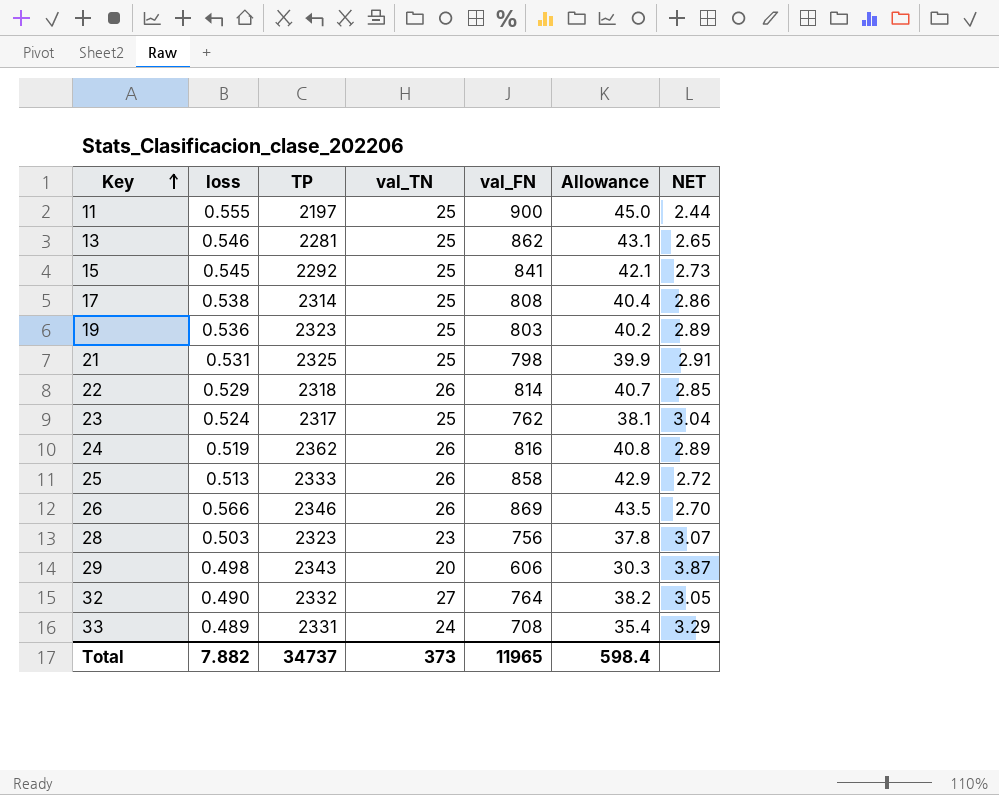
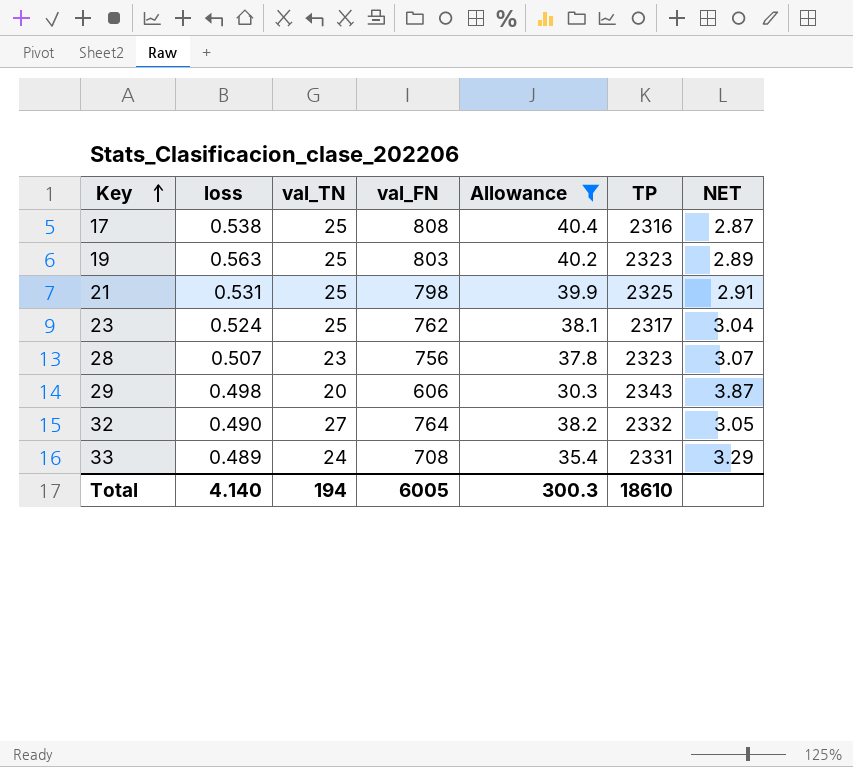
filter: none -> Allowance <= 40.4
column TP | position: 3 -> 6
17 | TP: 2314 -> 2316
17 | NET: 2.86 -> 2.87
19 | loss: 0.536 -> 0.563
28 | loss: 0.503 -> 0.507
Total | loss: 7.882 -> 4.140
Total | val_TN: 373 -> 194
Total | val_FN: 11965 -> 6005
Total | Allowance: 598.4 -> 300.3
Total | TP: 34737 -> 18610

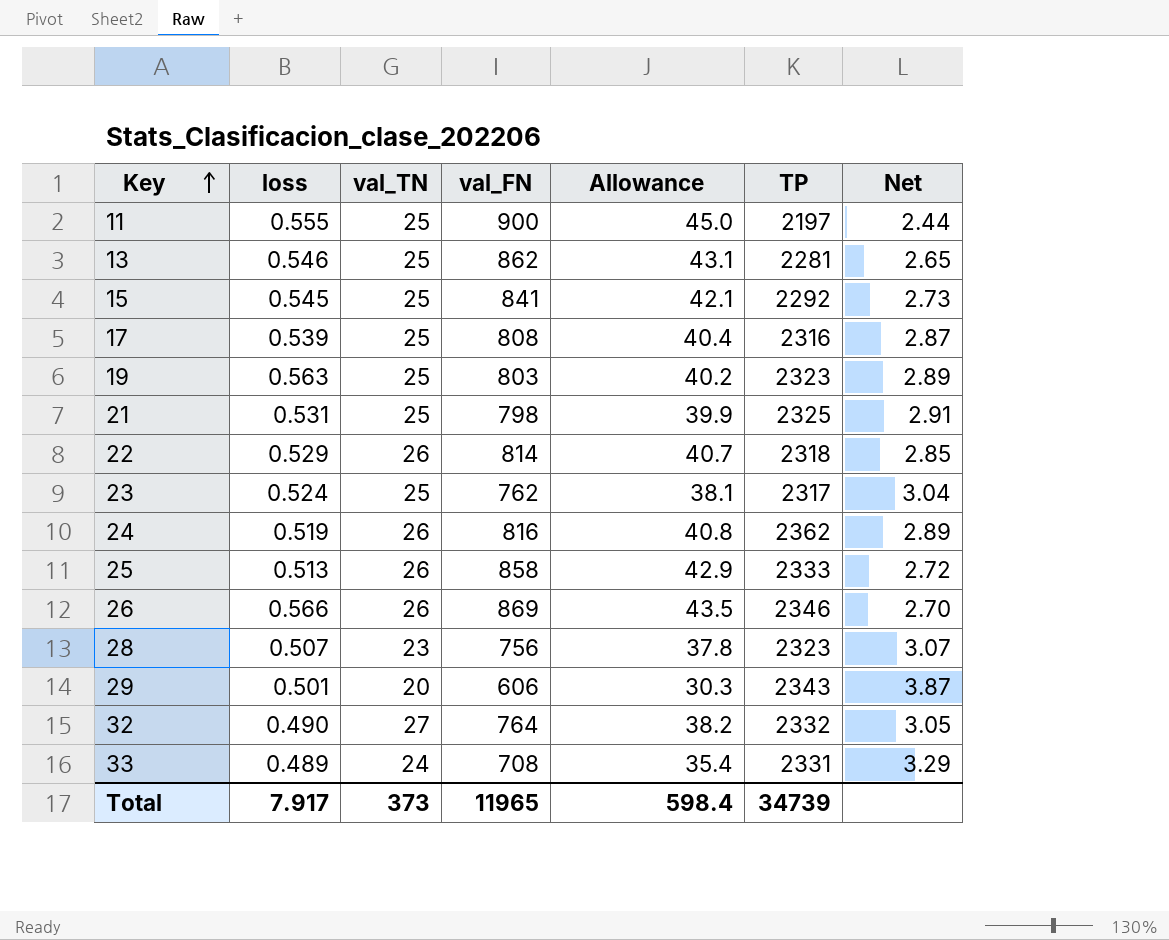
filter: Allowance <= 40.4 -> none
column name: NET -> Net
17 | loss: 0.538 -> 0.539
29 | loss: 0.498 -> 0.501
Total | loss: 4.140 -> 7.917
Total | val_TN: 194 -> 373
Total | val_FN: 6005 -> 11965
Total | Allowance: 300.3 -> 598.4
Total | TP: 18610 -> 34739

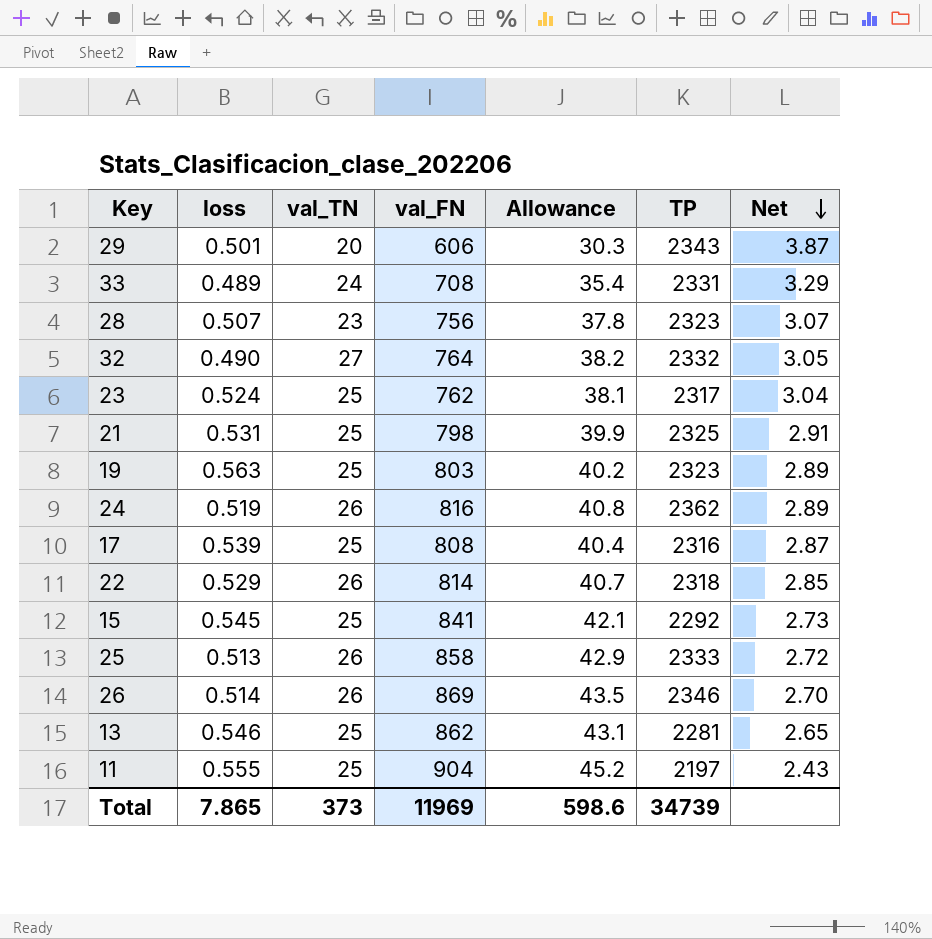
row order: Key ascending -> Net descending
26 | loss: 0.566 -> 0.514
11 | val_FN: 900 -> 904
11 | Allowance: 45.0 -> 45.2
11 | Net: 2.44 -> 2.43
Total | loss: 7.917 -> 7.865
Total | val_FN: 11965 -> 11969
Total | Allowance: 598.4 -> 598.6

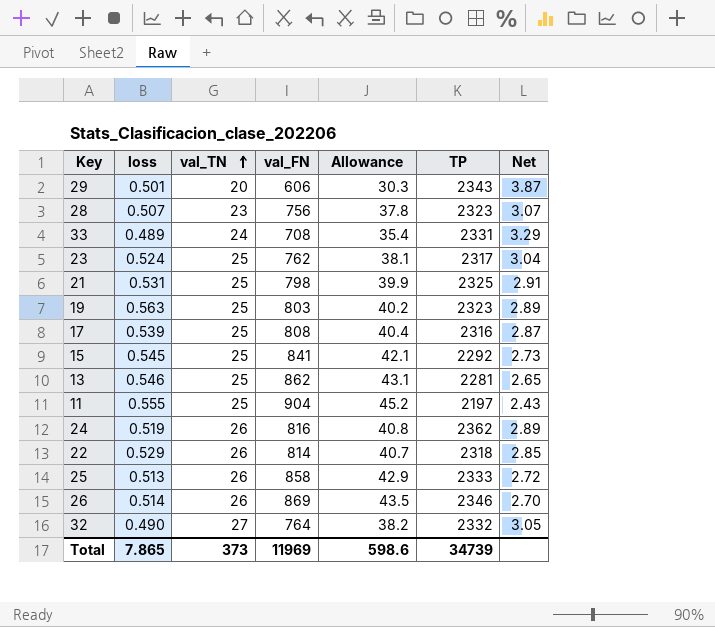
row order: Net descending -> val_TN ascending

